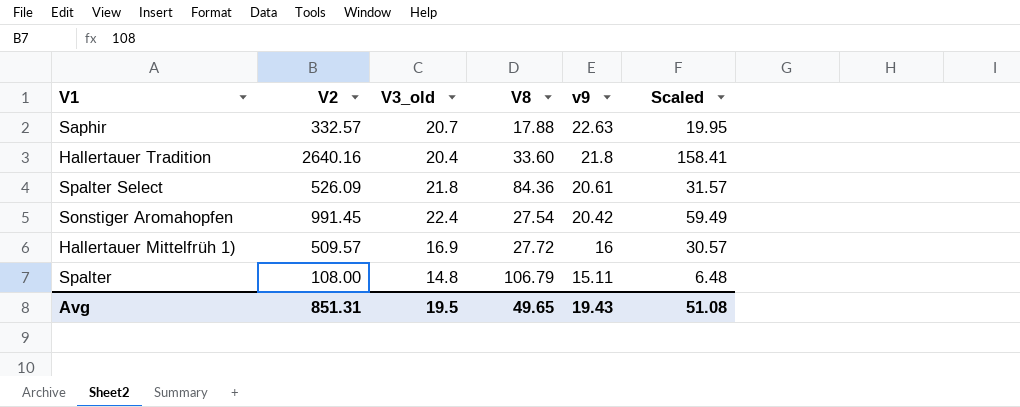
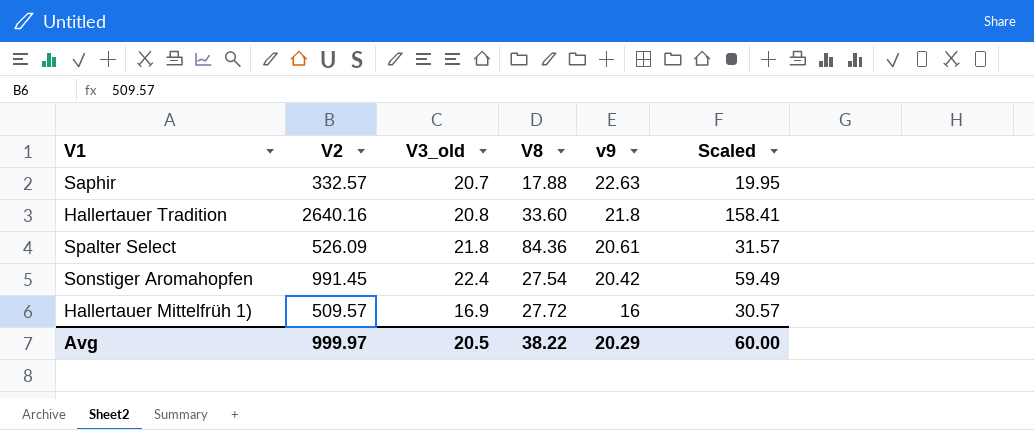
row Spalter: 108.00 | 14.8 | 106.79 | 15.11 | 6.48 -> none
Hallertauer Tradition | V3_old: 20.4 -> 20.8
Avg | V2: 851.31 -> 999.97
Avg | V3_old: 19.5 -> 20.5
Avg | V8: 49.65 -> 38.22
Avg | v9: 19.43 -> 20.29
Avg | Scaled: 51.08 -> 60.00

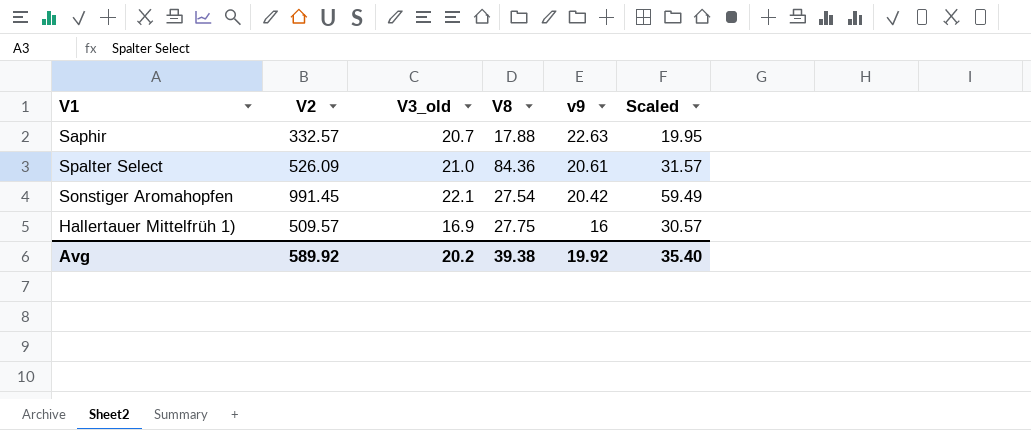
row Hallertauer Tradition: 2640.16 | 20.8 | 33.60 | 21.8 | 158.41 -> none
Spalter Select | V3_old: 21.8 -> 21.0
Sonstiger Aromahopfen | V3_old: 22.4 -> 22.1
Hallertauer Mittelfrüh 1) | V8: 27.72 -> 27.75
Avg | V2: 999.97 -> 589.92
Avg | V3_old: 20.5 -> 20.2
Avg | V8: 38.22 -> 39.38
Avg | v9: 20.29 -> 19.92
Avg | Scaled: 60.00 -> 35.40

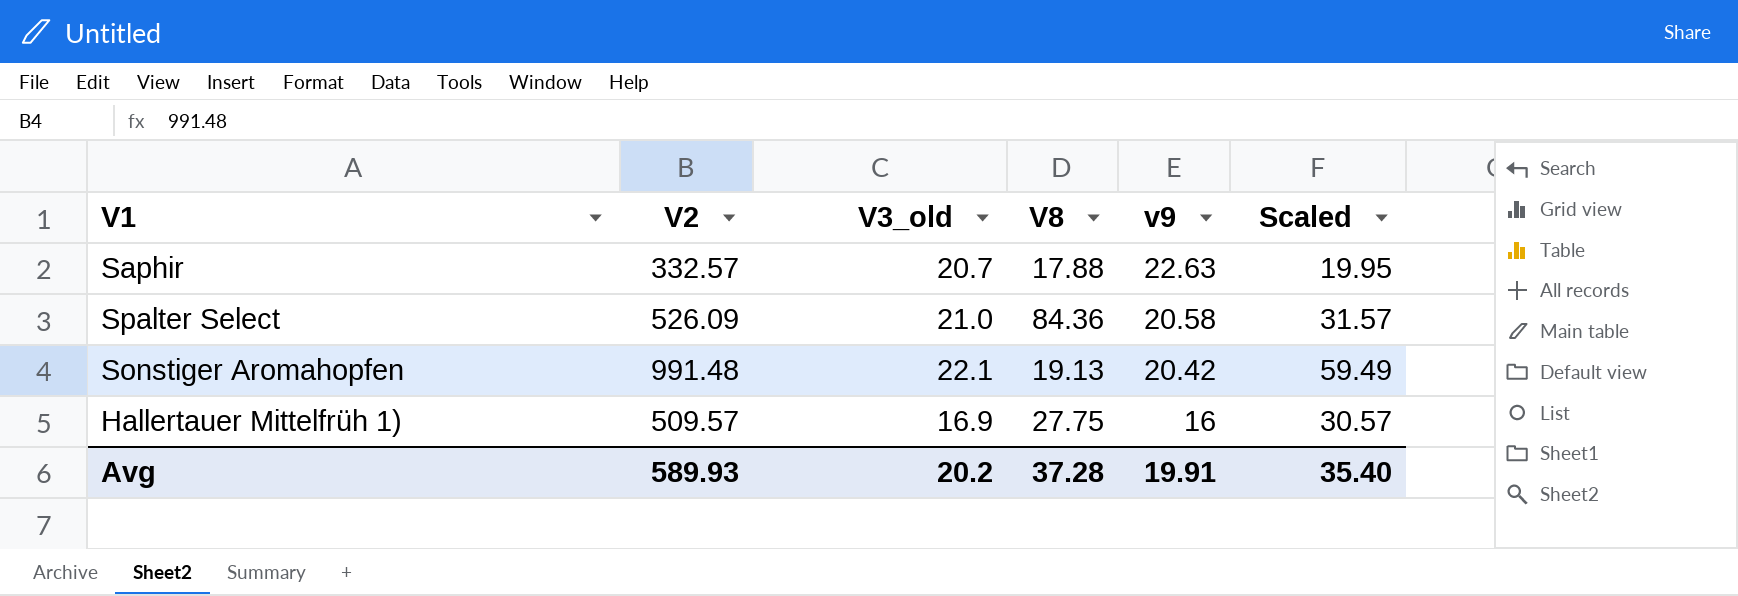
Spalter Select | v9: 20.61 -> 20.58
Sonstiger Aromahopfen | V2: 991.45 -> 991.48
Sonstiger Aromahopfen | V8: 27.54 -> 19.13
Avg | V2: 589.92 -> 589.93
Avg | V8: 39.38 -> 37.28
Avg | v9: 19.92 -> 19.91

